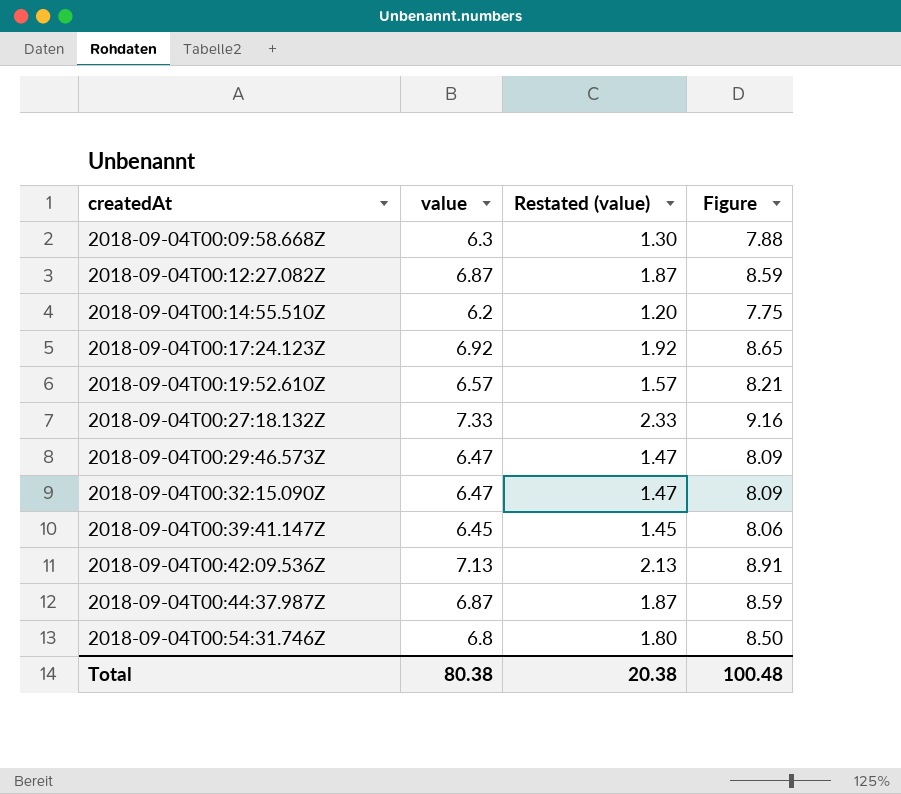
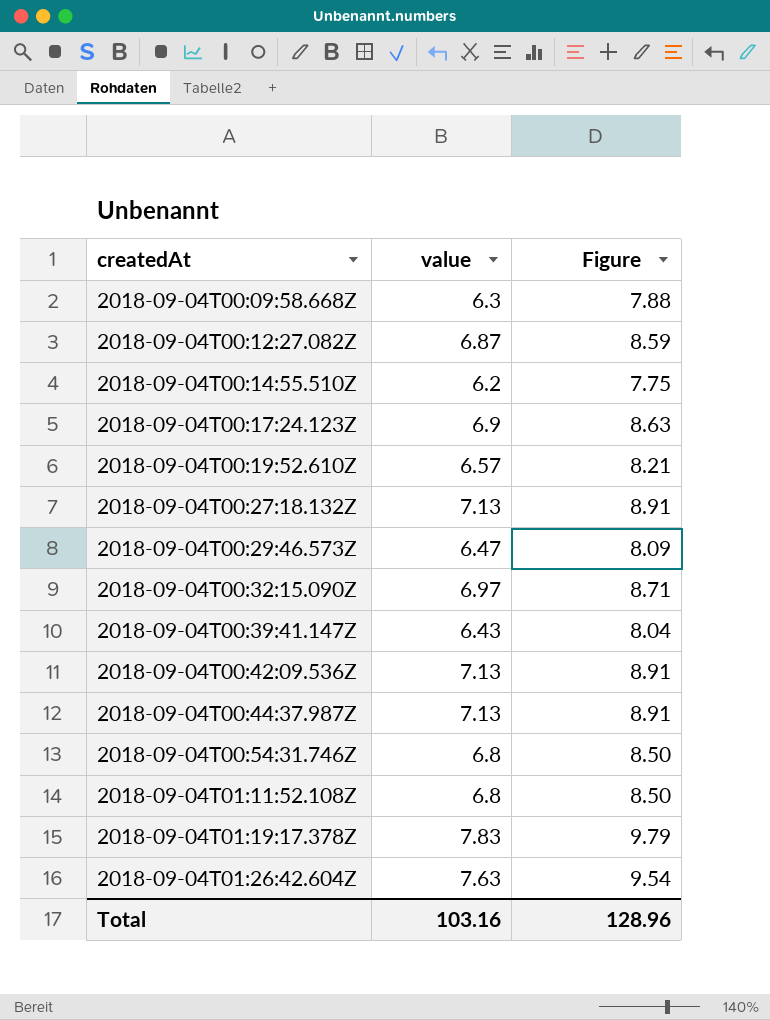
column Restated (value) | formula: [value] - 5 -> none
2018-09-04T00:17:24.123Z | value: 6.92 -> 6.9
2018-09-04T00:17:24.123Z | Figure: 8.65 -> 8.63
2018-09-04T00:27:18.132Z | value: 7.33 -> 7.13
2018-09-04T00:27:18.132Z | Figure: 9.16 -> 8.91
2018-09-04T00:32:15.090Z | value: 6.47 -> 6.97
2018-09-04T00:32:15.090Z | Figure: 8.09 -> 8.71
2018-09-04T00:39:41.147Z | value: 6.45 -> 6.43
2018-09-04T00:39:41.147Z | Figure: 8.06 -> 8.04
2018-09-04T00:44:37.987Z | value: 6.87 -> 7.13
2018-09-04T00:44:37.987Z | Figure: 8.59 -> 8.91
row 2018-09-04T01:11:52.108Z: none -> 6.8 | 8.50
row 2018-09-04T01:19:17.378Z: none -> 7.83 | 9.79
row 2018-09-04T01:26:42.604Z: none -> 7.63 | 9.54
Total | value: 80.38 -> 103.16
Total | Figure: 100.48 -> 128.96

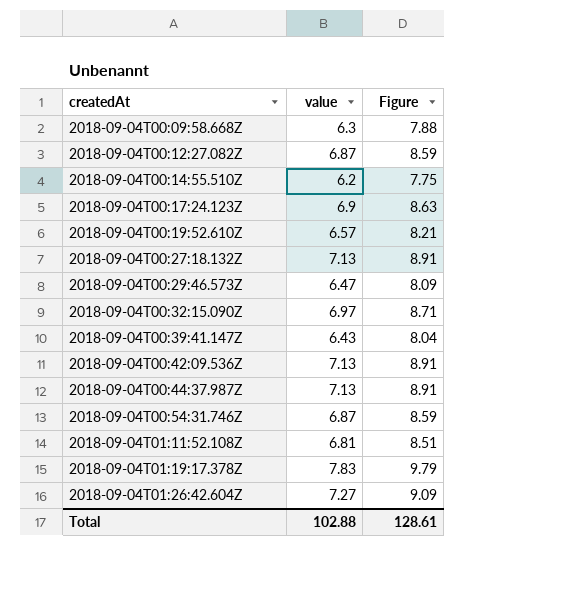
2018-09-04T00:54:31.746Z | value: 6.8 -> 6.87
2018-09-04T00:54:31.746Z | Figure: 8.50 -> 8.59
2018-09-04T01:11:52.108Z | value: 6.8 -> 6.81
2018-09-04T01:11:52.108Z | Figure: 8.50 -> 8.51
2018-09-04T01:26:42.604Z | value: 7.63 -> 7.27
2018-09-04T01:26:42.604Z | Figure: 9.54 -> 9.09
Total | value: 103.16 -> 102.88
Total | Figure: 128.96 -> 128.61

